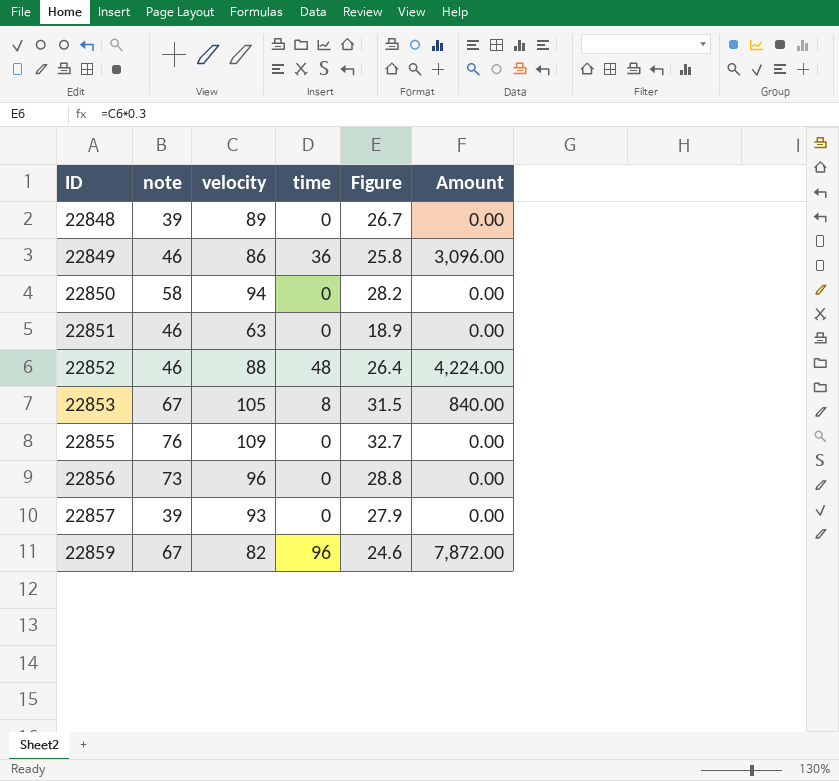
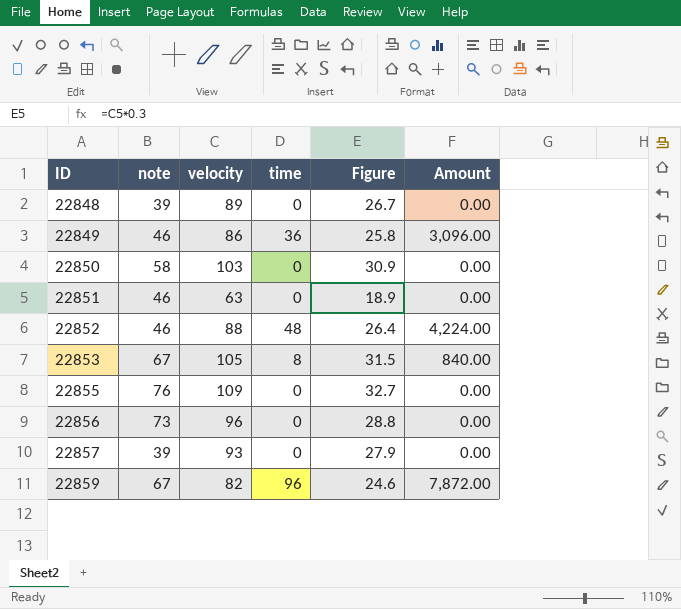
22850 | velocity: 94 -> 103
22850 | Figure: 28.2 -> 30.9

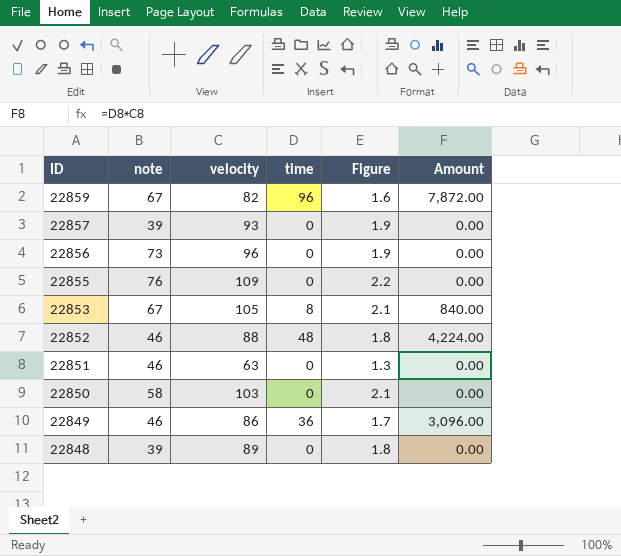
row order: ID ascending -> ID descending
column Figure | formula: [velocity] * 0.3 -> [velocity] * 0.02

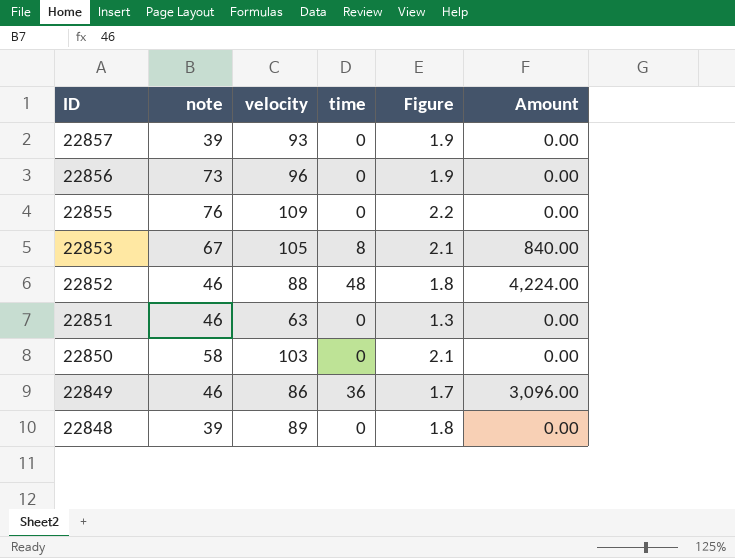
row 22859: 67 | 82 | 96 | 1.6 | 7,872.00 -> none

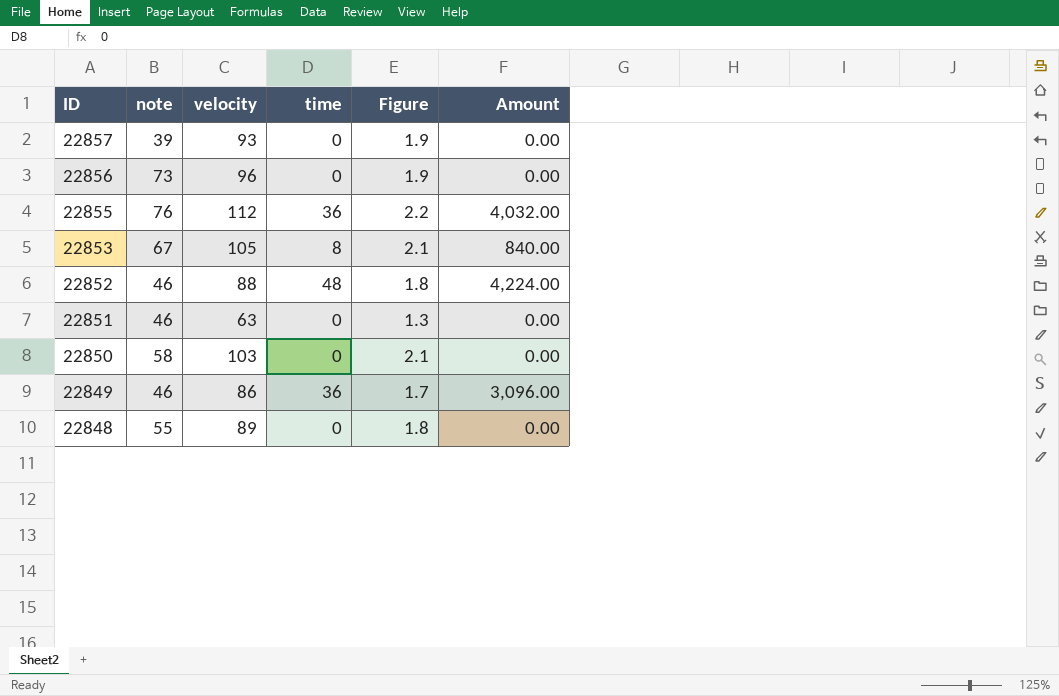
22855 | velocity: 109 -> 112
22855 | time: 0 -> 36
22855 | Amount: 0.00 -> 4,032.00
22848 | note: 39 -> 55

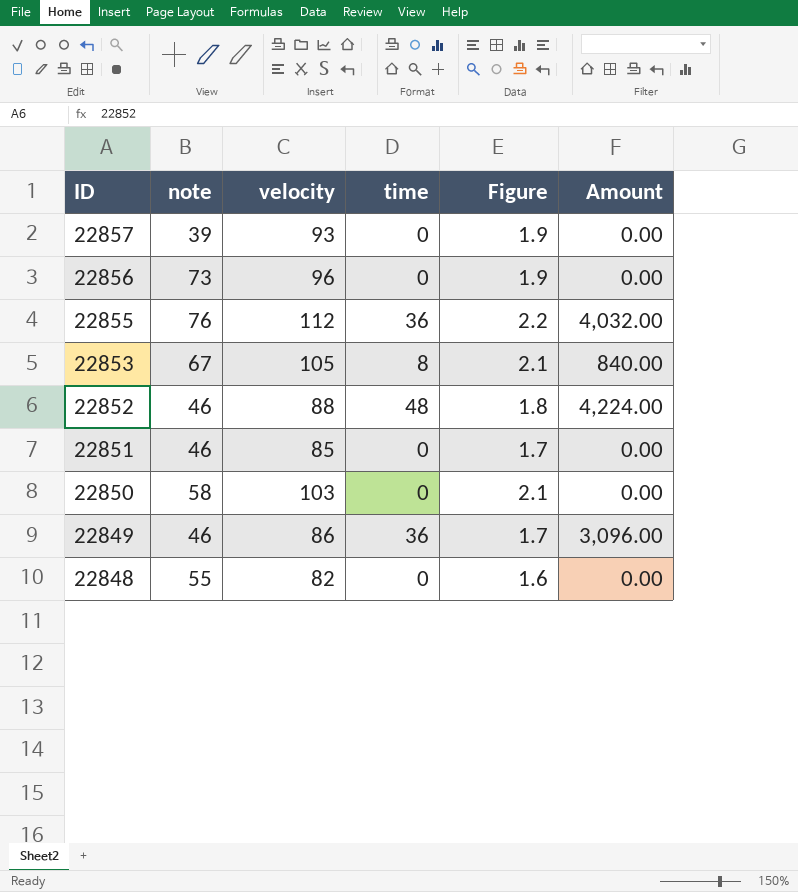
22851 | velocity: 63 -> 85
22851 | Figure: 1.3 -> 1.7
22848 | velocity: 89 -> 82
22848 | Figure: 1.8 -> 1.6

